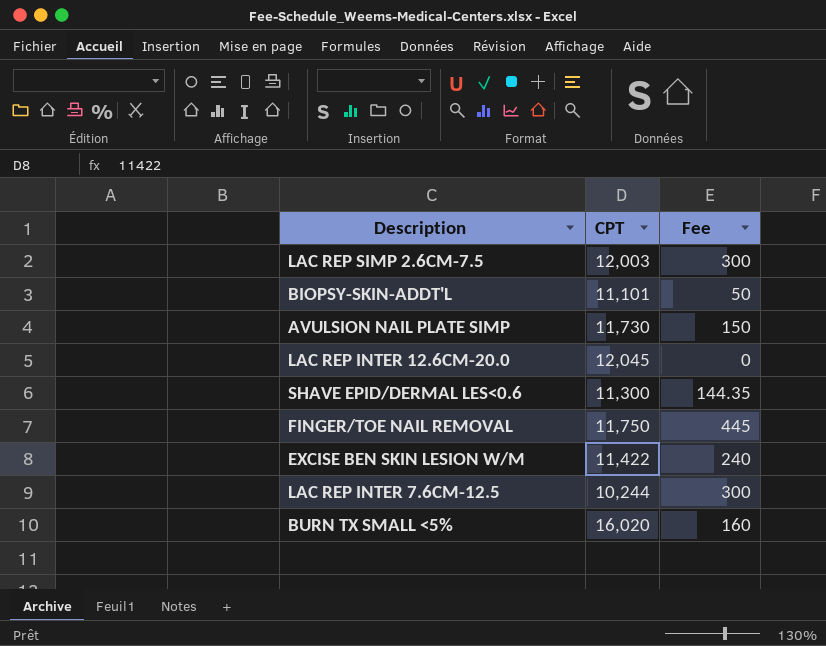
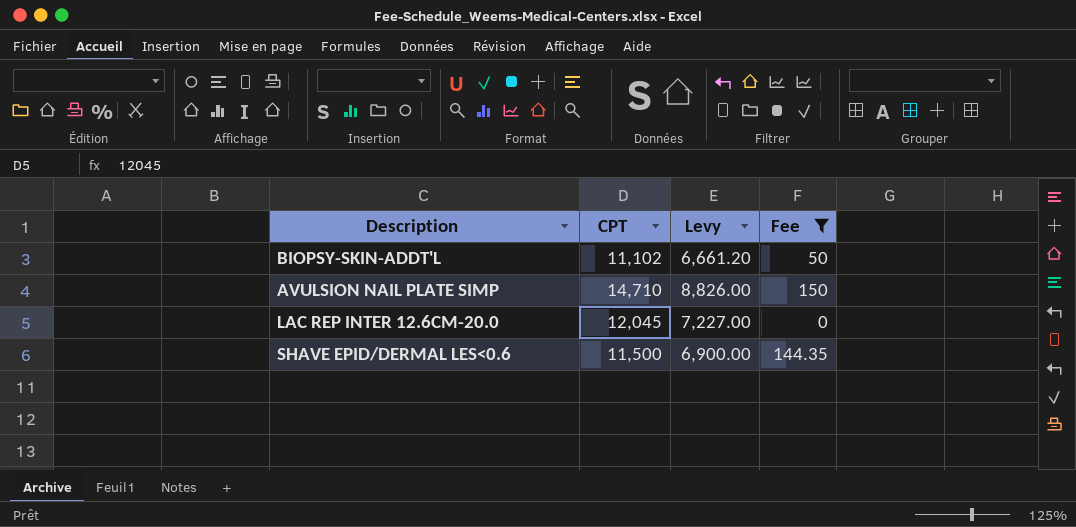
filter: none -> Fee <= 150
column Levy | formula: none -> [CPT] * 0.6
BIOPSY-SKIN-ADDT'L | CPT: 11,101 -> 11,102
AVULSION NAIL PLATE SIMP | CPT: 11,730 -> 14,710
SHAVE EPID/DERMAL LES<0.6 | CPT: 11,300 -> 11,500

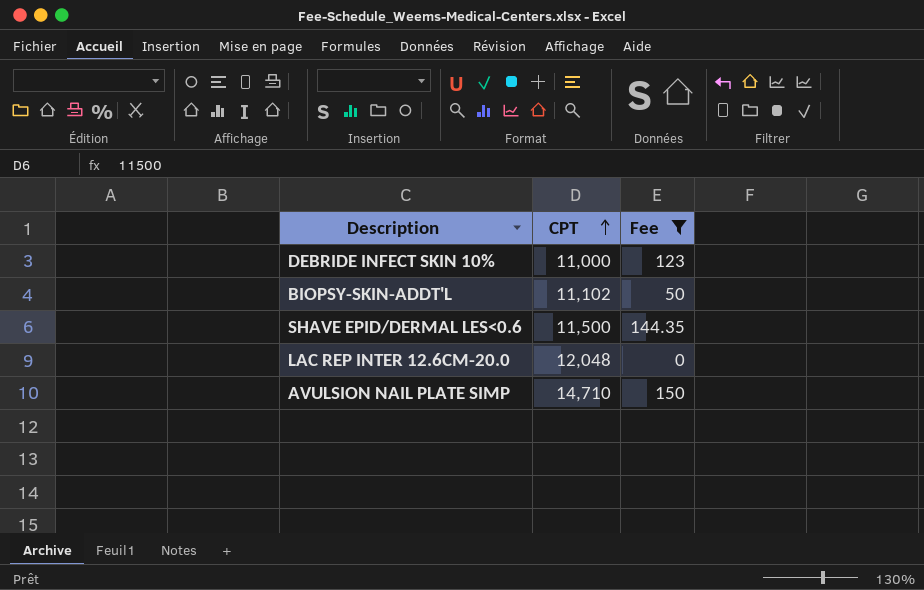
row order: none -> CPT ascending
column Levy | formula: [CPT] * 0.6 -> none
row DEBRIDE INFECT SKIN 10%: none -> 11,000 | 123
LAC REP INTER 12.6CM-20.0 | CPT: 12,045 -> 12,048

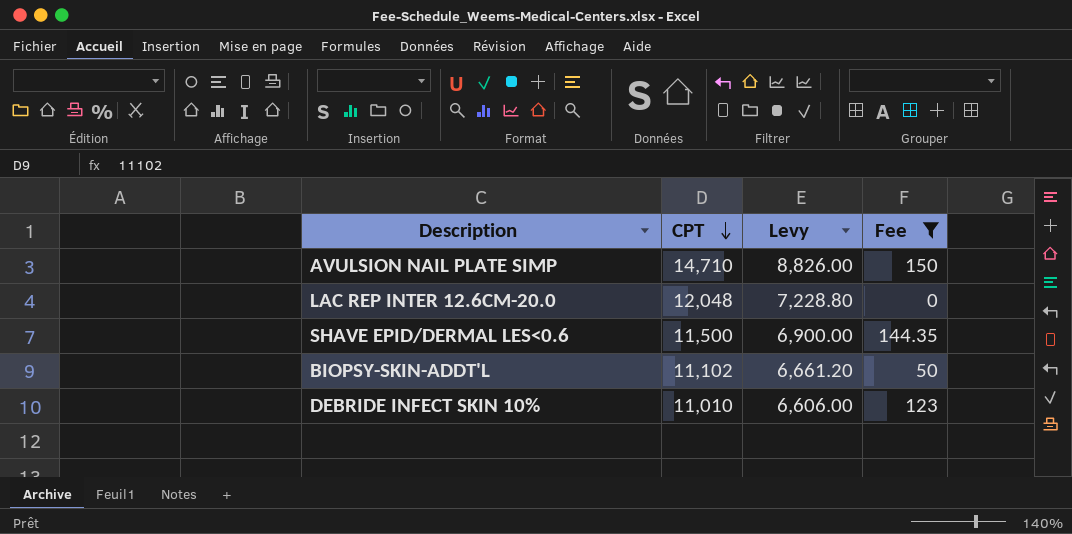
row order: CPT ascending -> CPT descending
column Levy | formula: none -> [CPT] * 0.6
DEBRIDE INFECT SKIN 10% | CPT: 11,000 -> 11,010

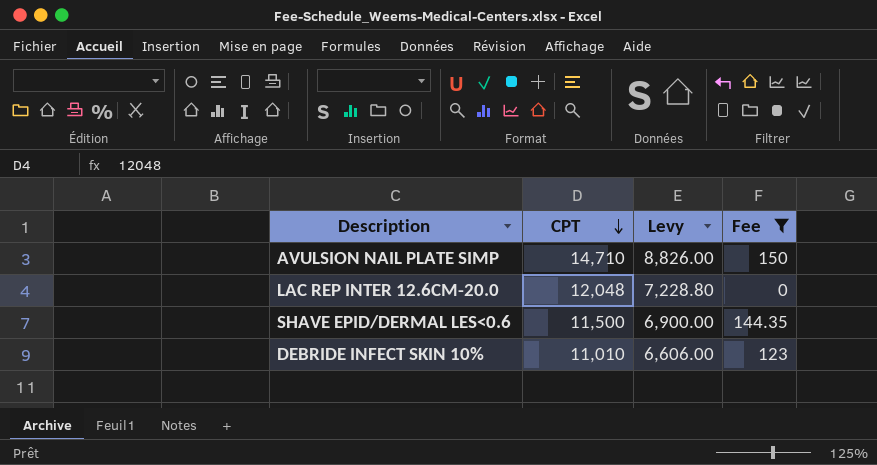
row BIOPSY-SKIN-ADDT'L: 11,102 | 6,661.20 | 50 -> none

